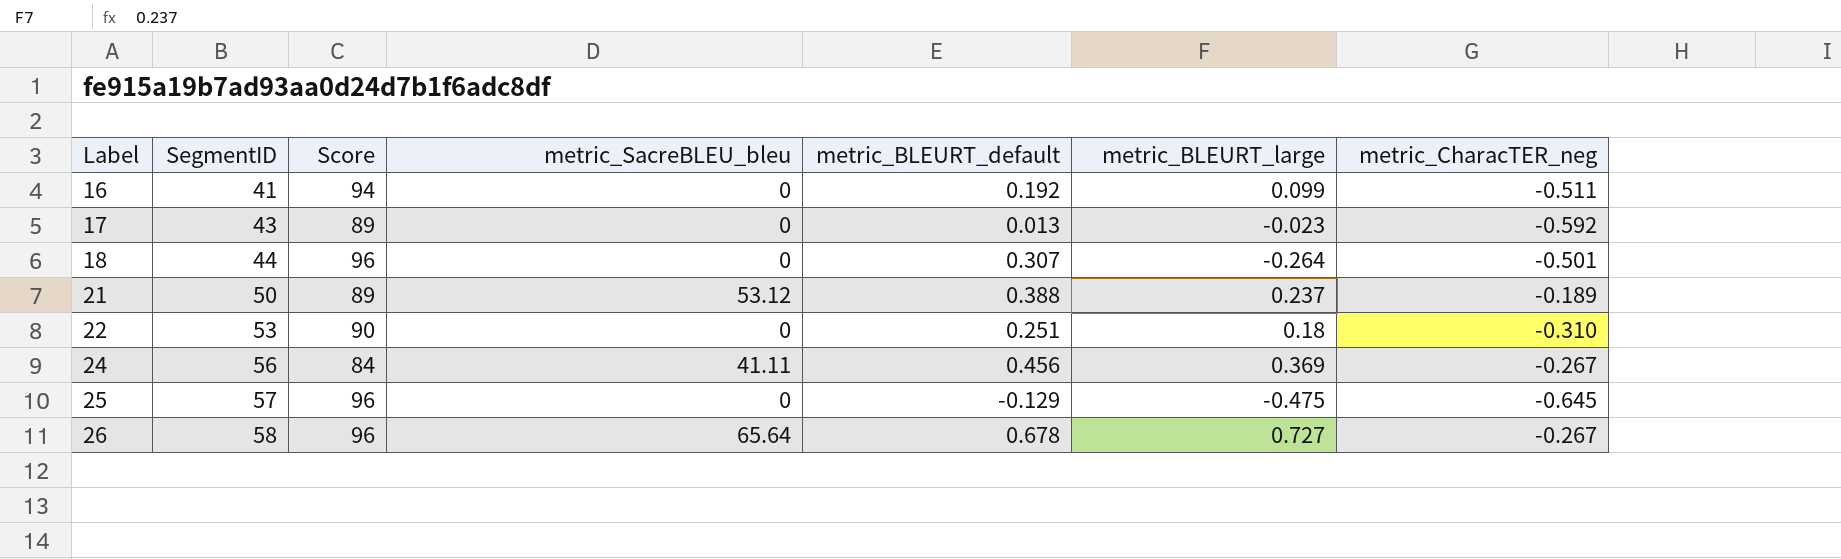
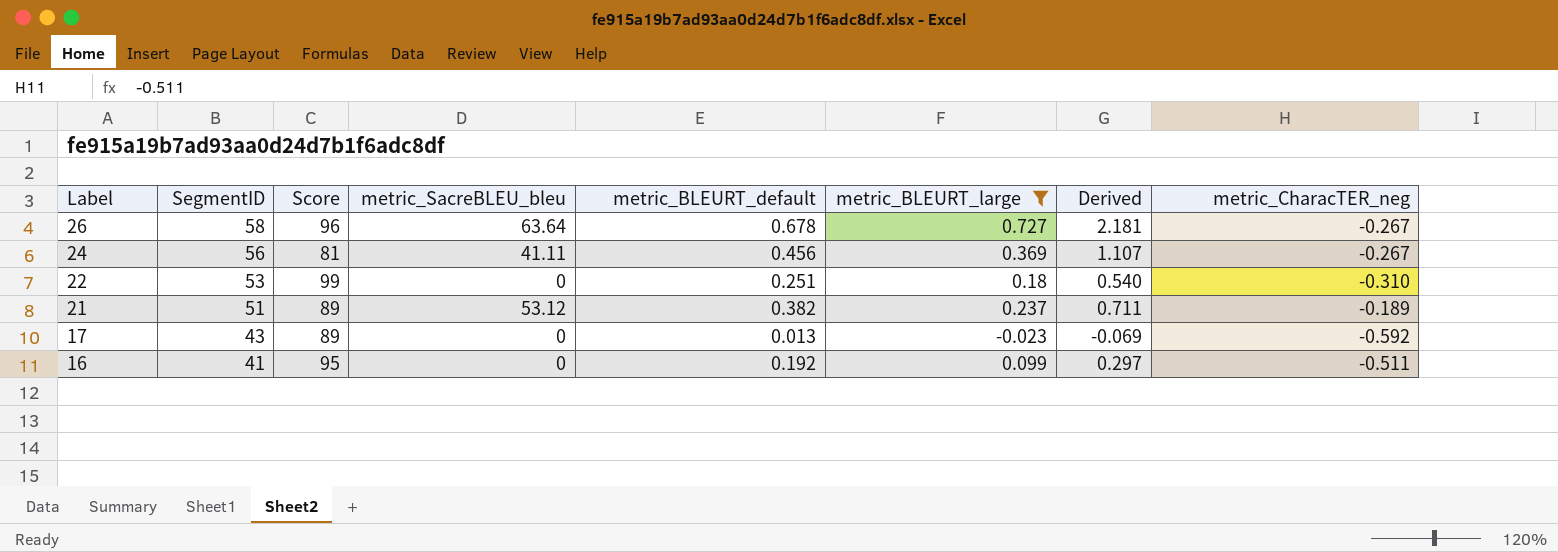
filter: none -> metric_BLEURT_large >= -0.023
row order: Label ascending -> Label descending
column Derived | formula: none -> [metric_BLEURT_large] * 3
26 | metric_SacreBLEU_bleu: 65.64 -> 63.64
24 | Score: 84 -> 81
22 | Score: 90 -> 99
21 | SegmentID: 50 -> 51
21 | metric_BLEURT_default: 0.388 -> 0.382
16 | Score: 94 -> 95

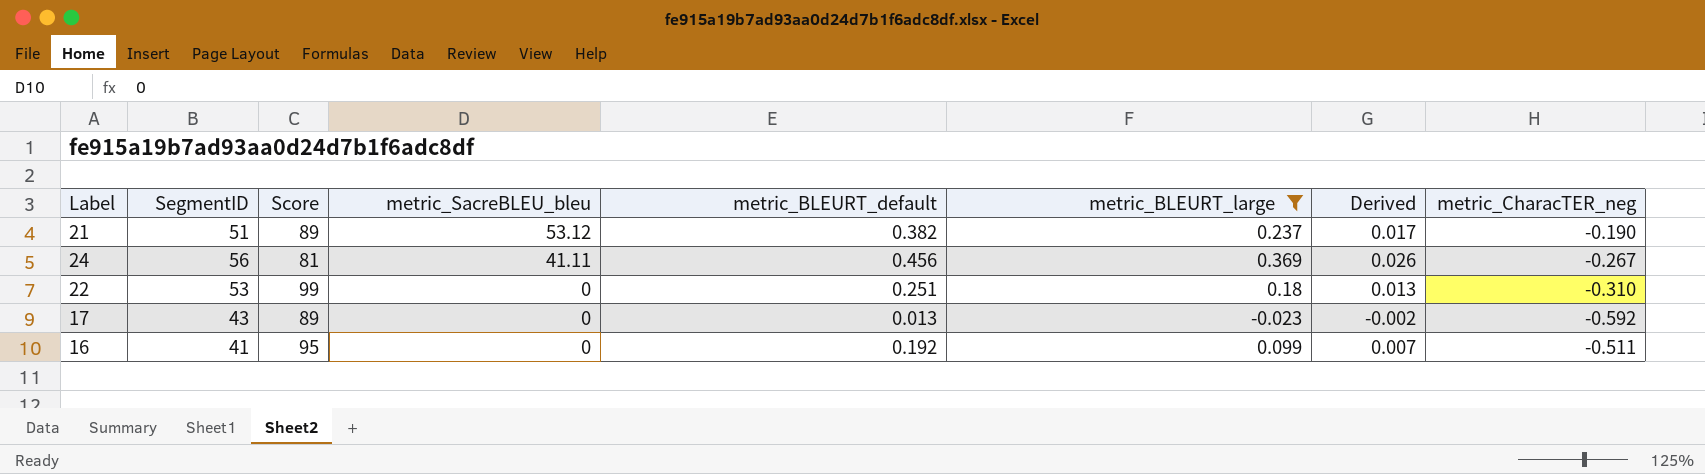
row order: Label descending -> metric_SacreBLEU_bleu descending
column Derived | formula: [metric_BLEURT_large] * 3 -> [metric_BLEURT_large] * 0.07
row 26: 58 | 96 | 63.64 | 0.678 | 0.727 | 2.181 | -0.267 -> none
21 | metric_CharacTER_neg: -0.189 -> -0.190

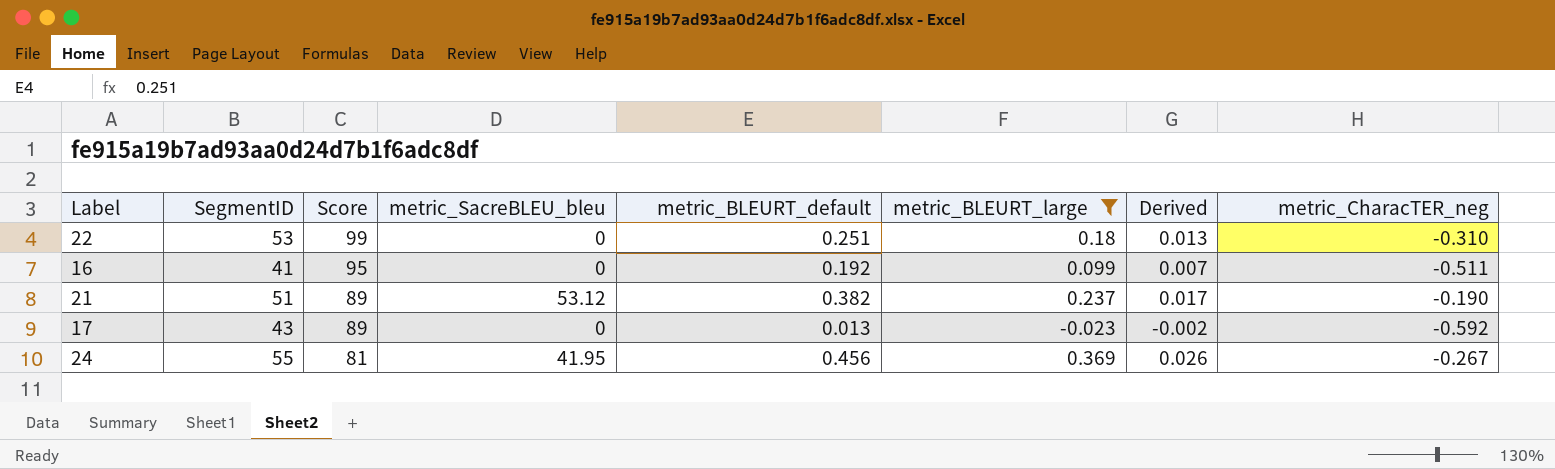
row order: metric_SacreBLEU_bleu descending -> Score descending
24 | SegmentID: 56 -> 55
24 | metric_SacreBLEU_bleu: 41.11 -> 41.95

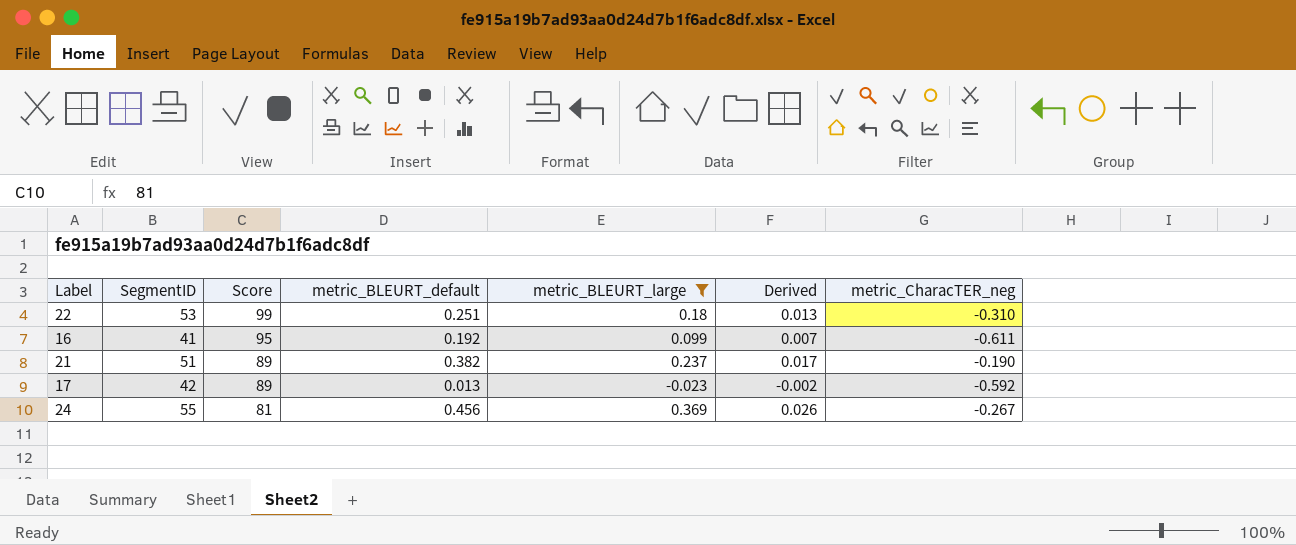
column metric_SacreBLEU_bleu | position: 4 -> none
16 | metric_CharacTER_neg: -0.511 -> -0.611
17 | SegmentID: 43 -> 42

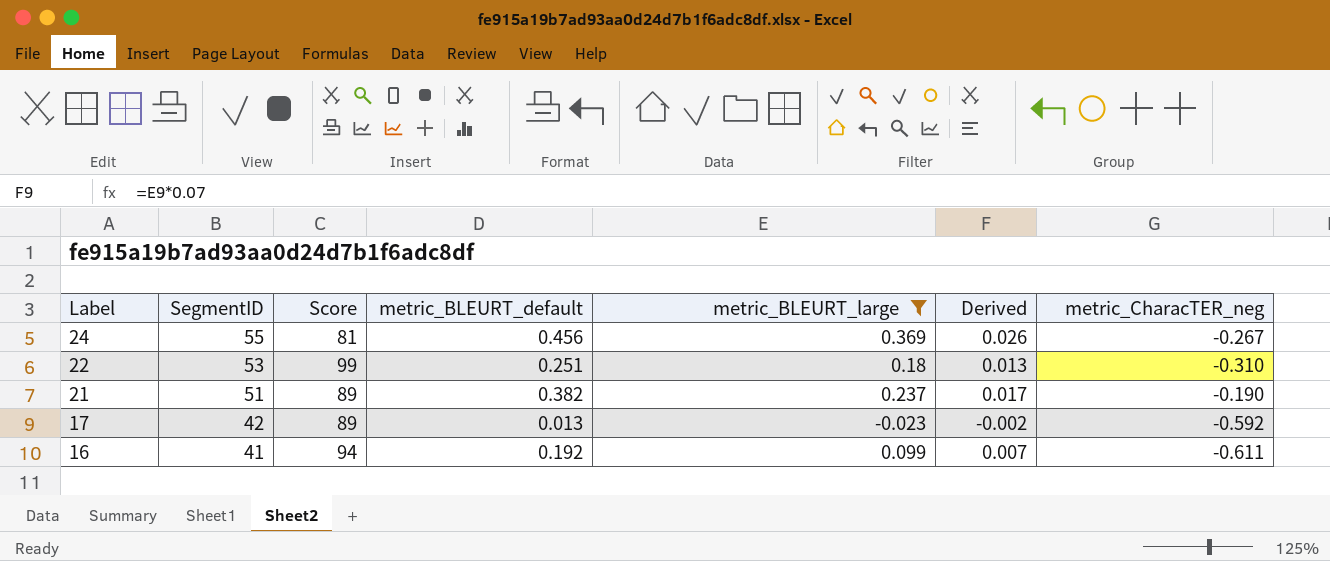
row order: Score descending -> Label descending
16 | Score: 95 -> 94

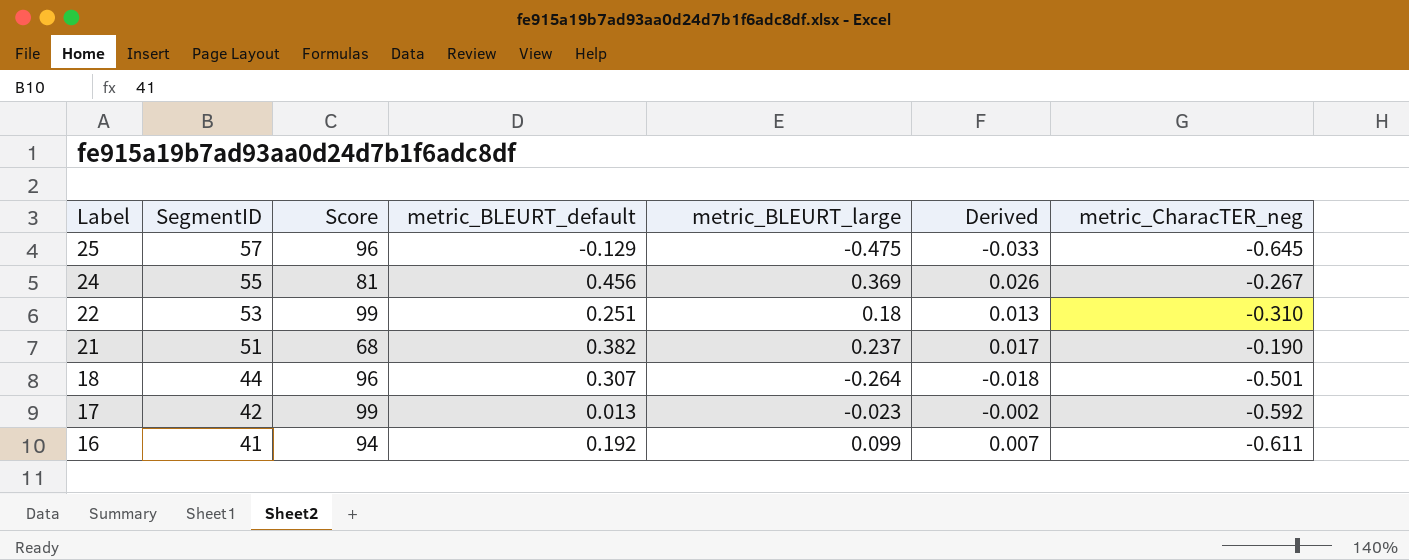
filter: metric_BLEURT_large >= -0.023 -> none
21 | Score: 89 -> 68
17 | Score: 89 -> 99

